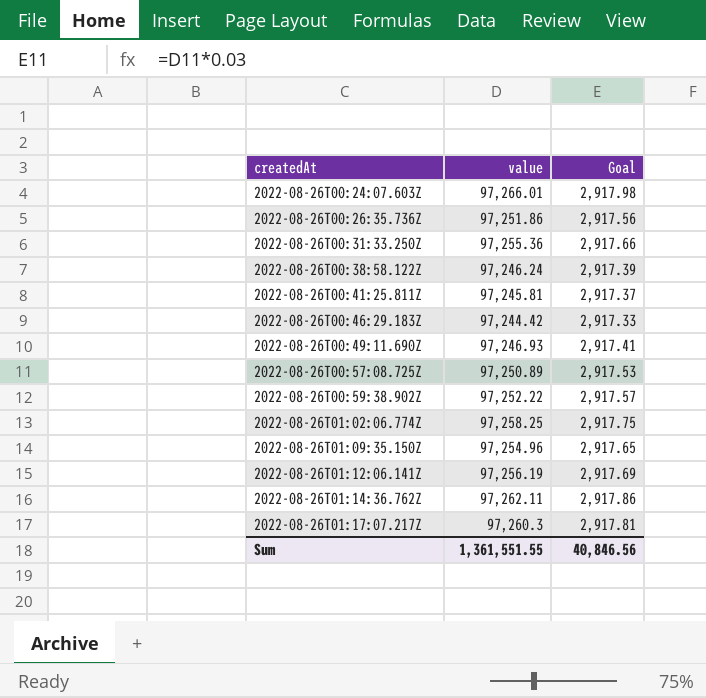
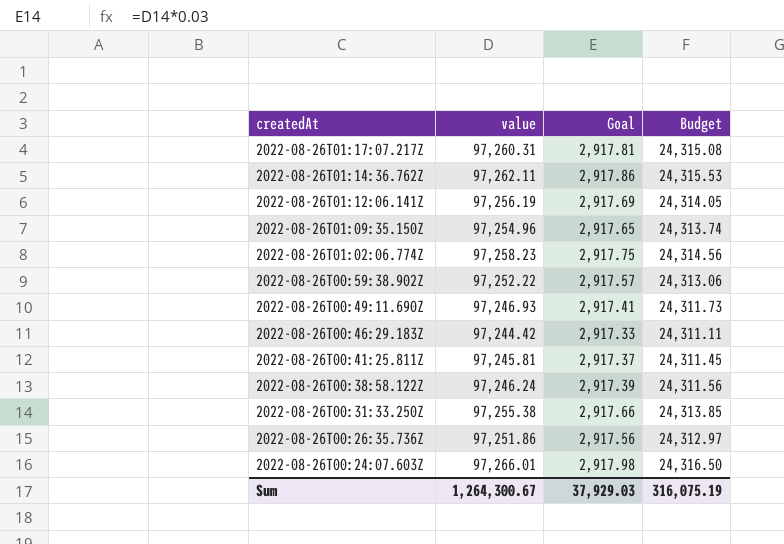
row order: createdAt ascending -> createdAt descending
column Budget | formula: none -> [value] * 0.25
row 2022-08-26T00:57:08.725Z: 97,250.89 | 2,917.53 -> none
2022-08-26T01:17:07.217Z | value: 97,260.3 -> 97,260.31
2022-08-26T01:02:06.774Z | value: 97,258.25 -> 97,258.23
2022-08-26T00:31:33.250Z | value: 97,255.36 -> 97,255.38
Sum | value: 1,361,551.55 -> 1,264,300.67
Sum | Goal: 40,846.56 -> 37,929.03

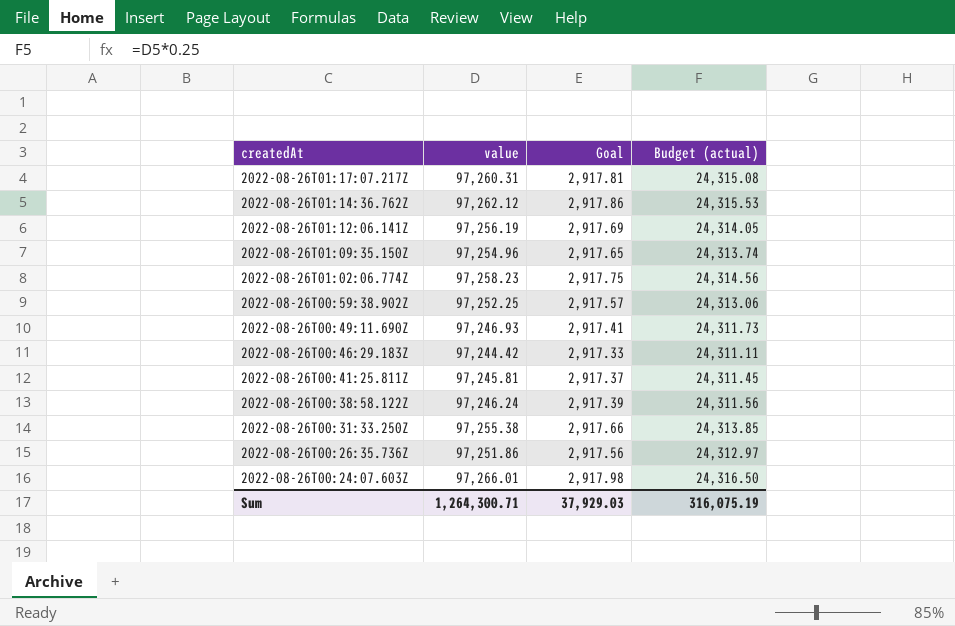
column name: Budget -> Budget (actual)
2022-08-26T01:14:36.762Z | value: 97,262.11 -> 97,262.12
2022-08-26T00:59:38.902Z | value: 97,252.22 -> 97,252.25
Sum | value: 1,264,300.67 -> 1,264,300.71

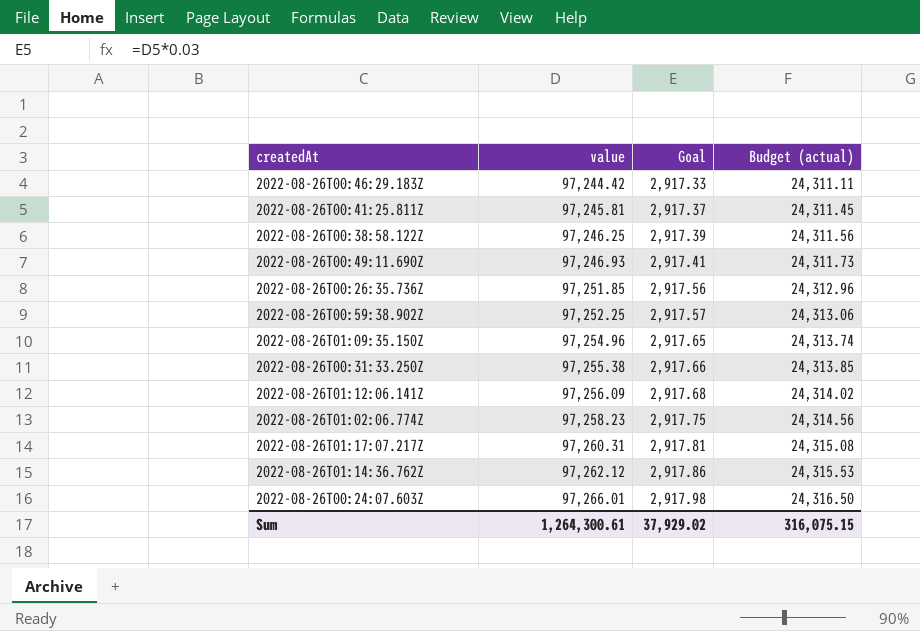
row order: createdAt descending -> value ascending
2022-08-26T00:38:58.122Z | value: 97,246.24 -> 97,246.25
2022-08-26T00:26:35.736Z | value: 97,251.86 -> 97,251.85
2022-08-26T00:26:35.736Z | Budget (actual): 24,312.97 -> 24,312.96
2022-08-26T01:12:06.141Z | value: 97,256.19 -> 97,256.09
2022-08-26T01:12:06.141Z | Goal: 2,917.69 -> 2,917.68
2022-08-26T01:12:06.141Z | Budget (actual): 24,314.05 -> 24,314.02
Sum | value: 1,264,300.71 -> 1,264,300.61
Sum | Goal: 37,929.03 -> 37,929.02
Sum | Budget (actual): 316,075.19 -> 316,075.15

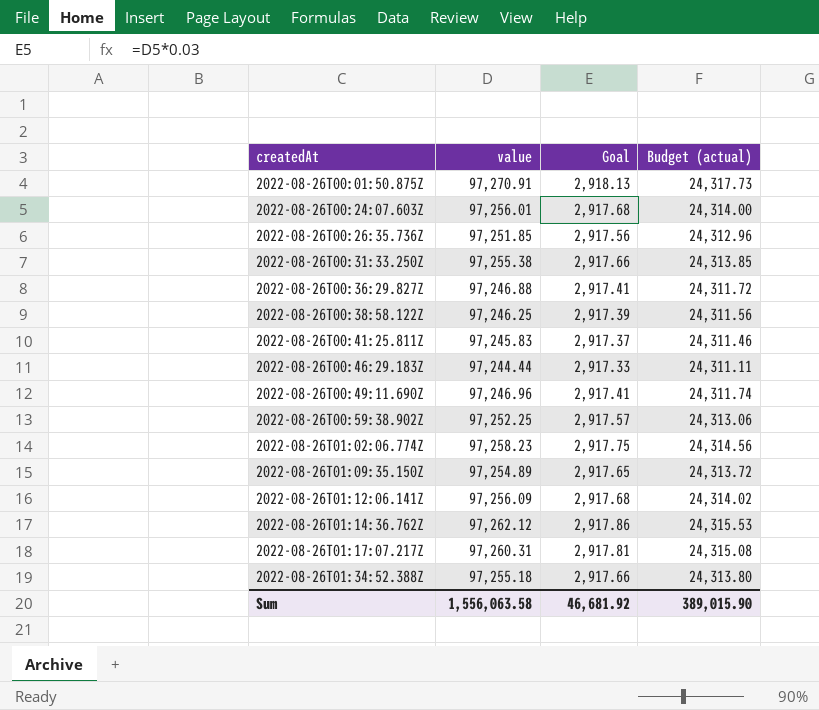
row order: value ascending -> createdAt ascending
row 2022-08-26T00:01:50.875Z: none -> 97,270.91 | 2,918.13 | 24,317.73
2022-08-26T00:24:07.603Z | value: 97,266.01 -> 97,256.01
2022-08-26T00:24:07.603Z | Goal: 2,917.98 -> 2,917.68
2022-08-26T00:24:07.603Z | Budget (actual): 24,316.50 -> 24,314.00
row 2022-08-26T00:36:29.827Z: none -> 97,246.88 | 2,917.41 | 24,311.72
2022-08-26T00:41:25.811Z | value: 97,245.81 -> 97,245.83
2022-08-26T00:41:25.811Z | Budget (actual): 24,311.45 -> 24,311.46
2022-08-26T00:46:29.183Z | value: 97,244.42 -> 97,244.44
2022-08-26T00:49:11.690Z | value: 97,246.93 -> 97,246.96
2022-08-26T00:49:11.690Z | Budget (actual): 24,311.73 -> 24,311.74
2022-08-26T01:09:35.150Z | value: 97,254.96 -> 97,254.89
2022-08-26T01:09:35.150Z | Budget (actual): 24,313.74 -> 24,313.72
row 2022-08-26T01:34:52.388Z: none -> 97,255.18 | 2,917.66 | 24,313.80
Sum | value: 1,264,300.61 -> 1,556,063.58
Sum | Goal: 37,929.02 -> 46,681.92
Sum | Budget (actual): 316,075.15 -> 389,015.90

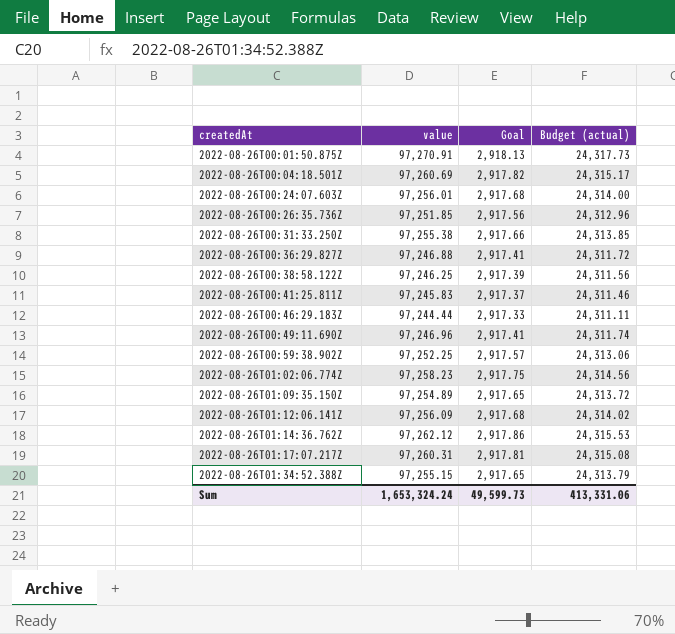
row 2022-08-26T00:04:18.501Z: none -> 97,260.69 | 2,917.82 | 24,315.17
2022-08-26T01:34:52.388Z | value: 97,255.18 -> 97,255.15
2022-08-26T01:34:52.388Z | Goal: 2,917.66 -> 2,917.65
2022-08-26T01:34:52.388Z | Budget (actual): 24,313.80 -> 24,313.79
Sum | value: 1,556,063.58 -> 1,653,324.24
Sum | Goal: 46,681.92 -> 49,599.73
Sum | Budget (actual): 389,015.90 -> 413,331.06

